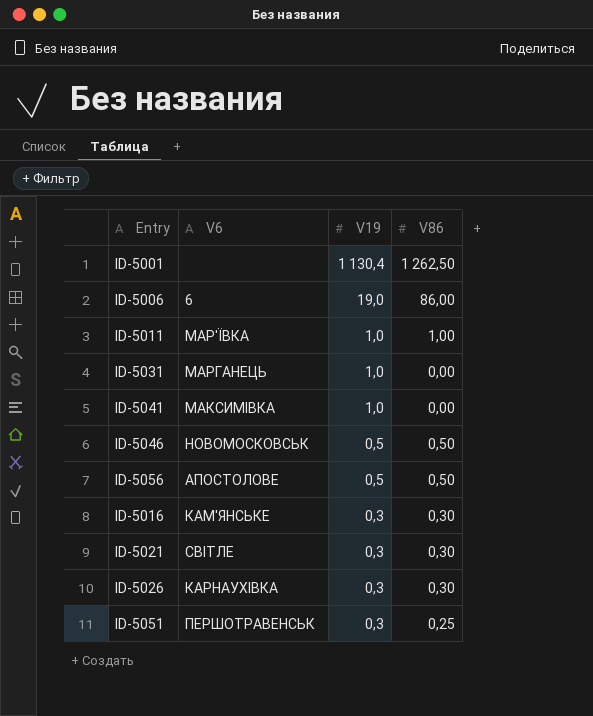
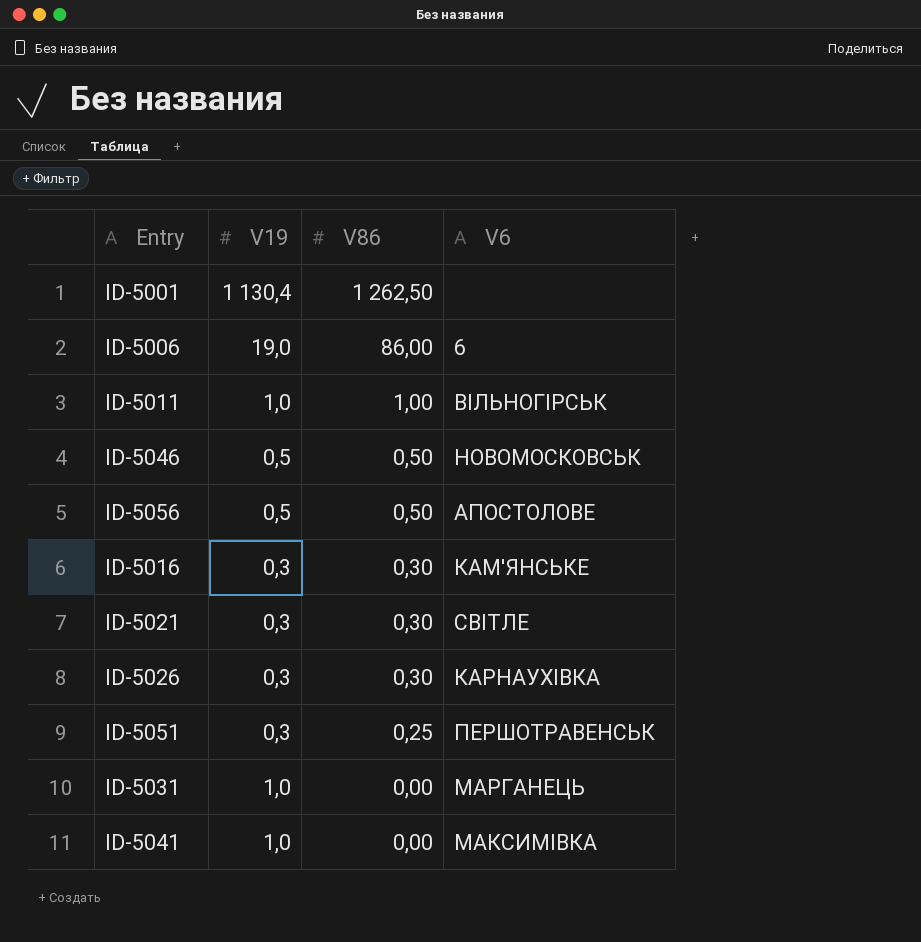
row order: V19 descending -> V86 descending
column V6 | position: 2 -> 4
ID-5011 | V6: МАР'ЇВКА -> ВІЛЬНОГІРСЬК

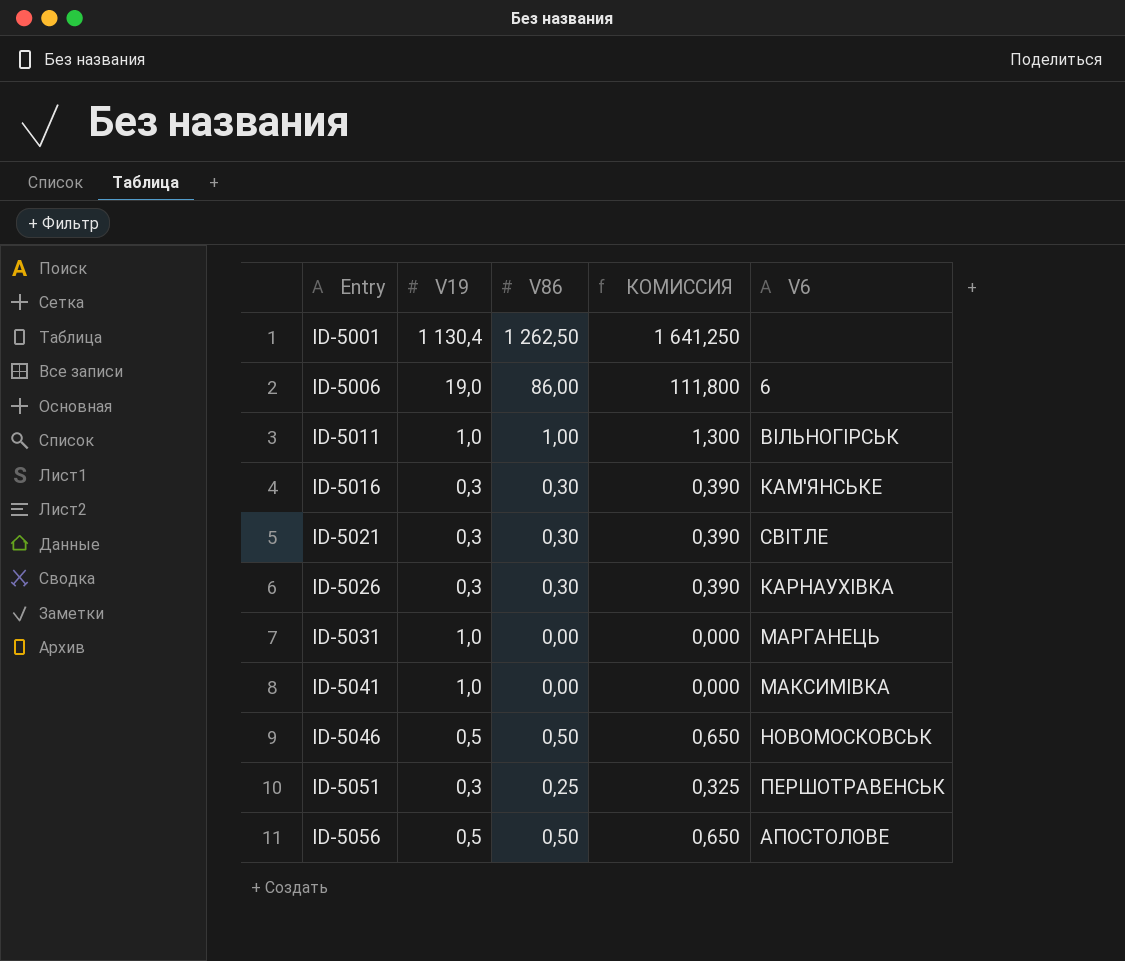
row order: V86 descending -> Entry ascending
column КОМИССИЯ | formula: none -> [V86] * 1,3

